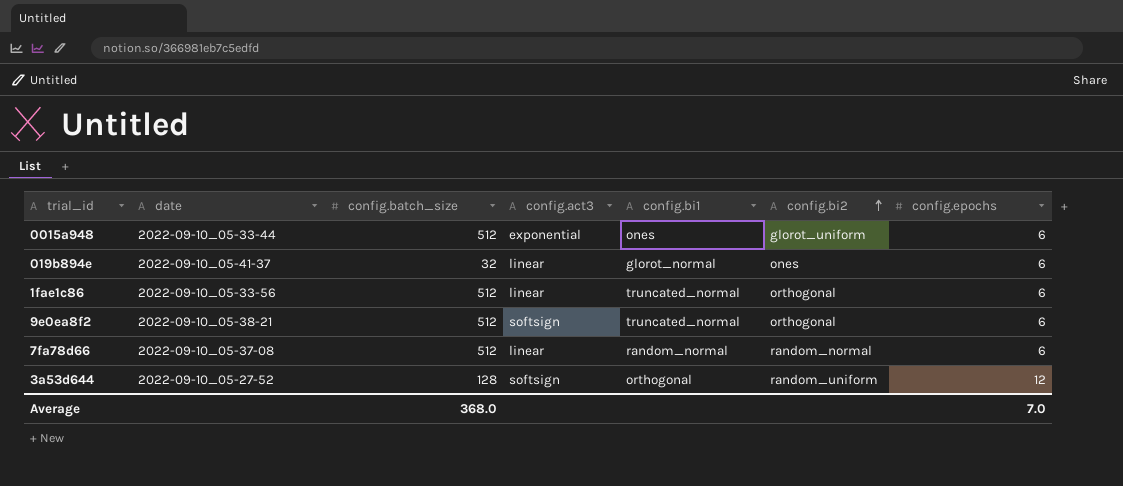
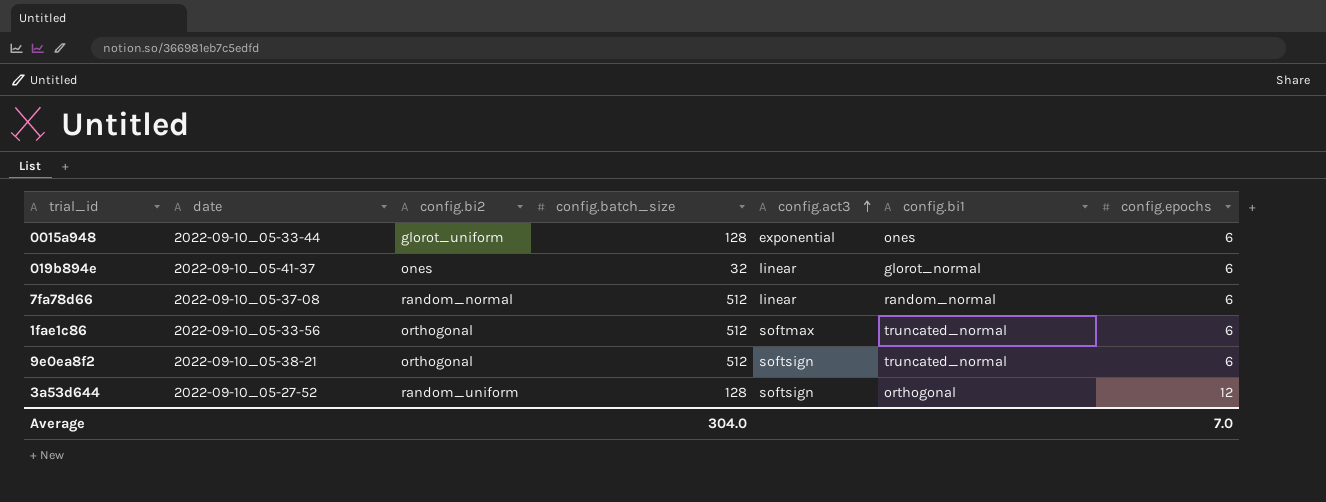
row order: config.bi2 ascending -> config.act3 ascending
column config.bi2 | position: 6 -> 3
0015a948 | config.batch_size: 512 -> 128
1fae1c86 | config.act3: linear -> softmax
Average | config.batch_size: 368.0 -> 304.0

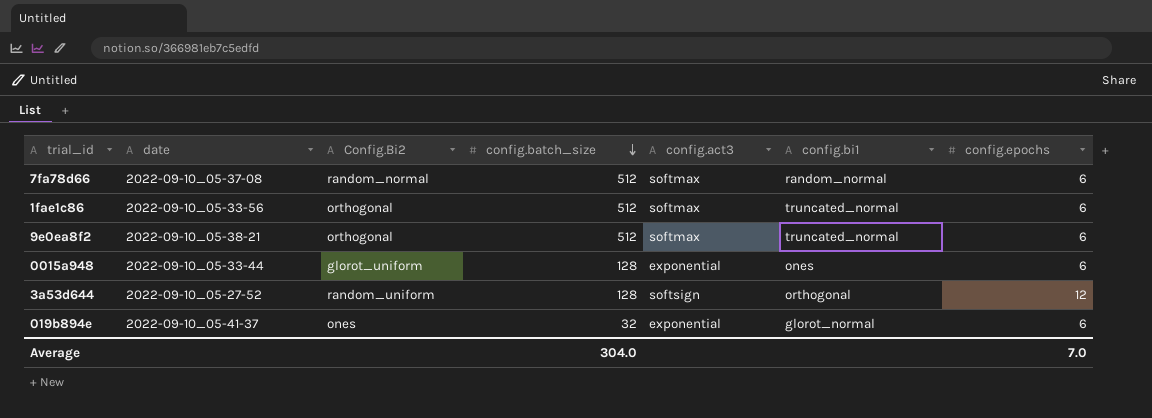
row order: config.act3 ascending -> config.batch_size descending
column name: config.bi2 -> Config.Bi2
7fa78d66 | config.act3: linear -> softmax
9e0ea8f2 | config.act3: softsign -> softmax
019b894e | config.act3: linear -> exponential

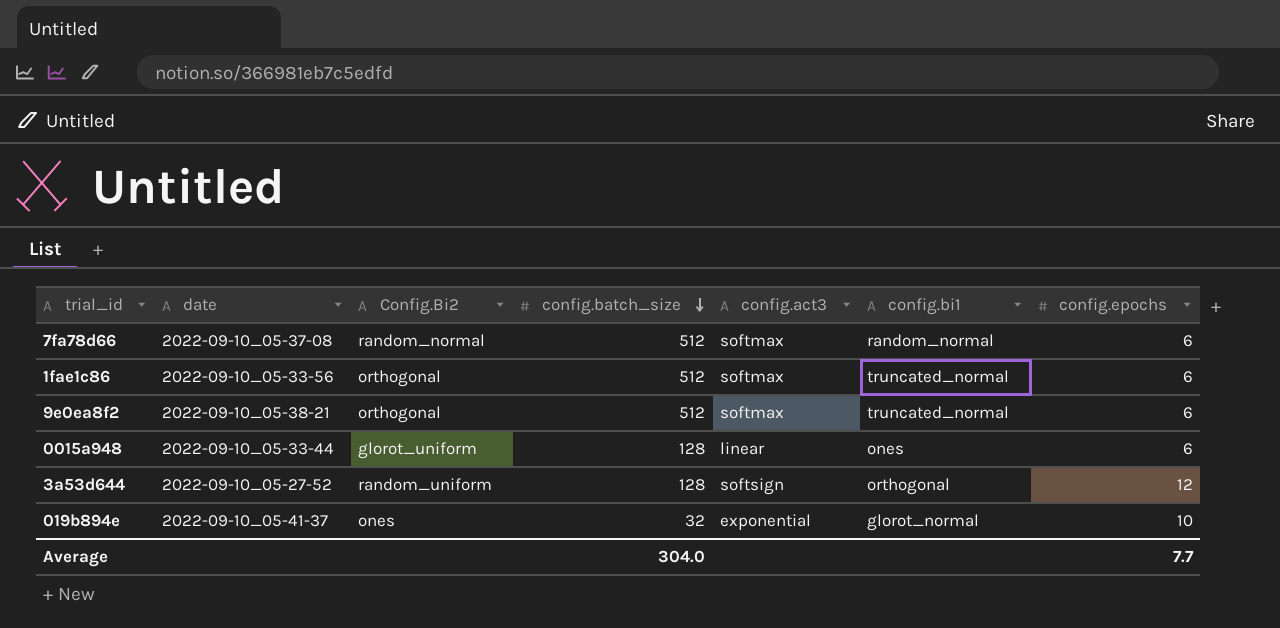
0015a948 | config.act3: exponential -> linear
019b894e | config.epochs: 6 -> 10
Average | config.epochs: 7.0 -> 7.7

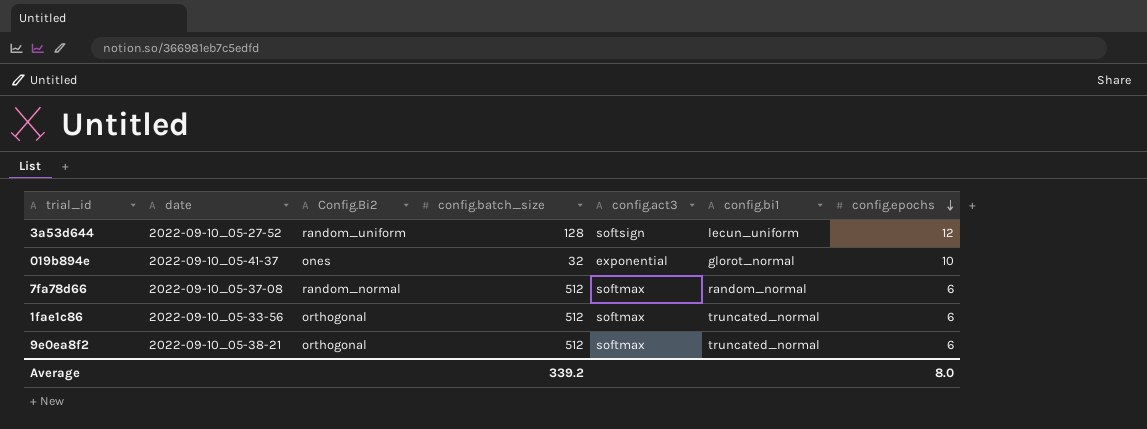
row order: config.batch_size descending -> config.epochs descending
row 0015a948: 2022-09-10_05-33-44 | glorot_uniform | 128 | linear | ones | 6 -> none
3a53d644 | config.bi1: orthogonal -> lecun_uniform
Average | config.batch_size: 304.0 -> 339.2
Average | config.epochs: 7.7 -> 8.0

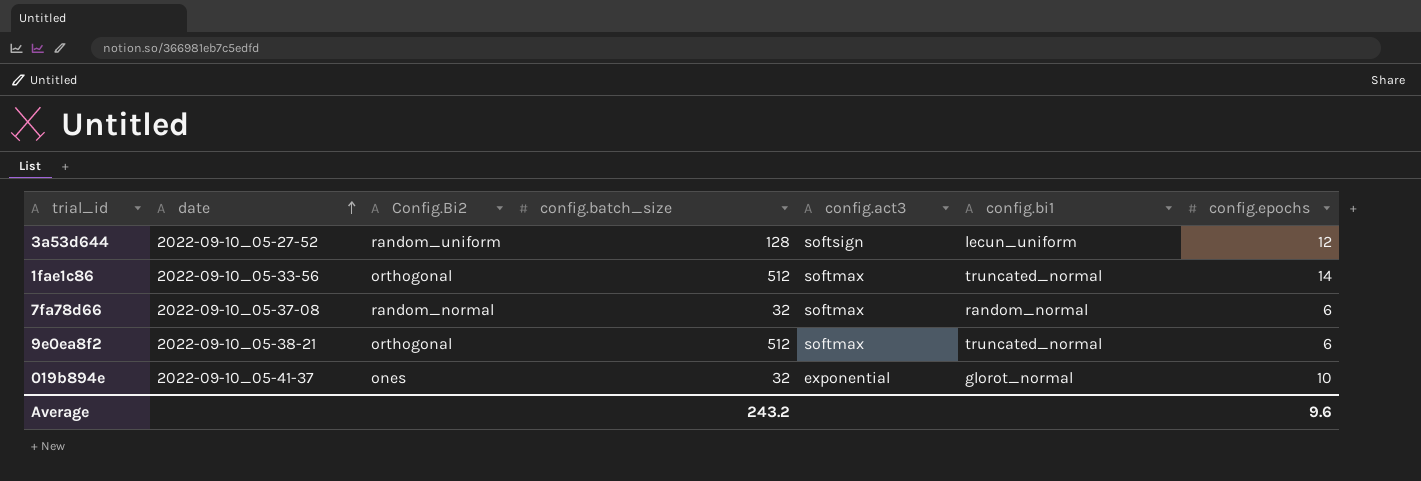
row order: config.epochs descending -> date ascending
1fae1c86 | config.epochs: 6 -> 14
7fa78d66 | config.batch_size: 512 -> 32
Average | config.batch_size: 339.2 -> 243.2
Average | config.epochs: 8.0 -> 9.6

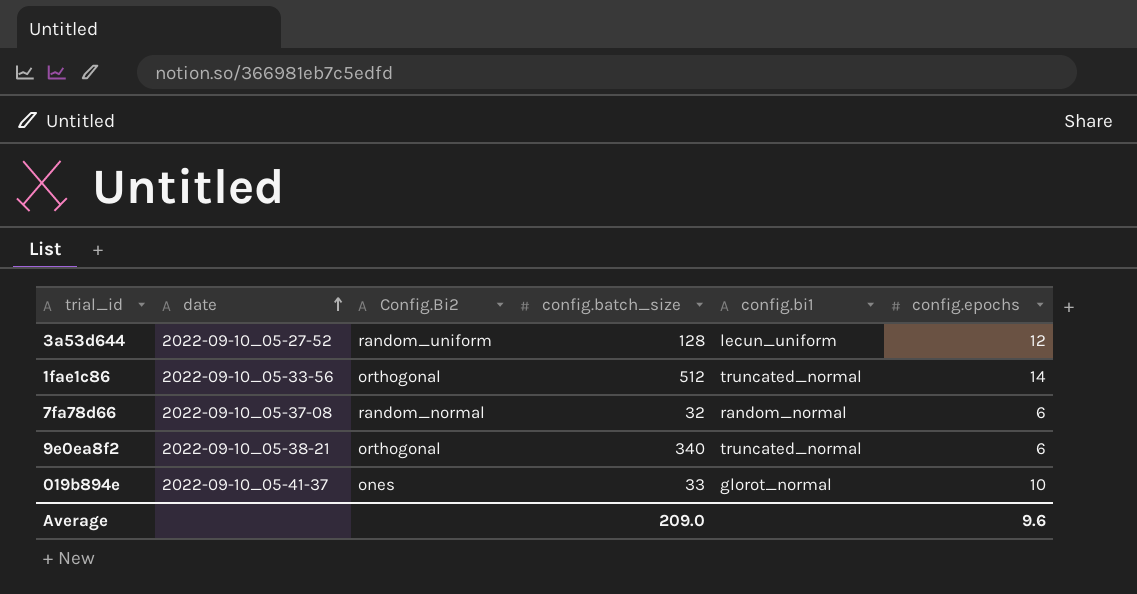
column config.act3 | position: 5 -> none
9e0ea8f2 | config.batch_size: 512 -> 340
019b894e | config.batch_size: 32 -> 33
Average | config.batch_size: 243.2 -> 209.0

